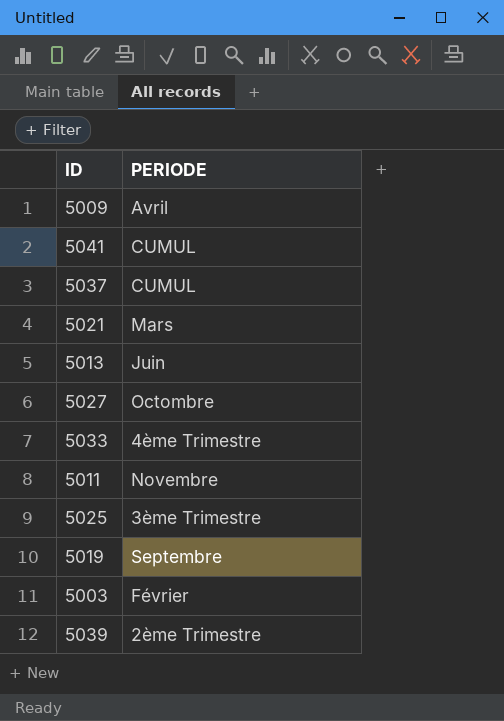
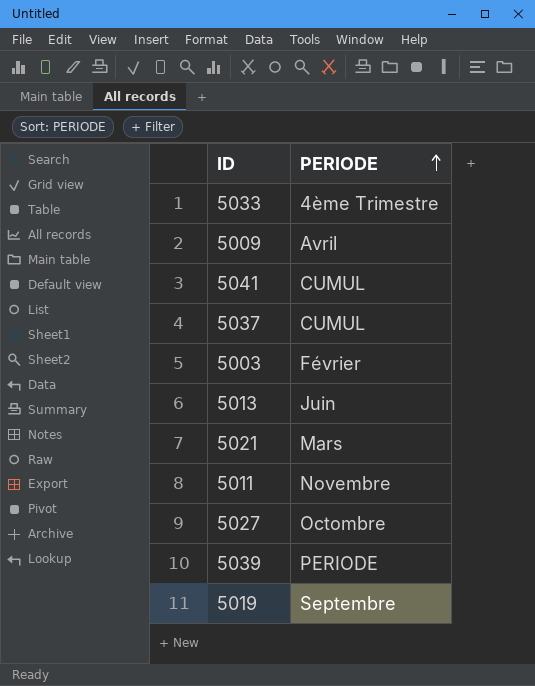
row order: none -> PERIODE ascending
row 5025: 3ème Trimestre -> none
5039 | PERIODE: 2ème Trimestre -> PERIODE

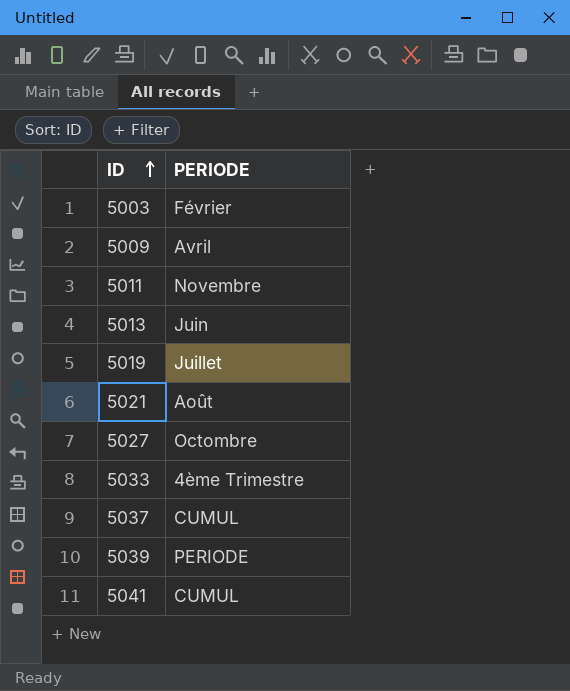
row order: PERIODE ascending -> ID ascending
5019 | PERIODE: Septembre -> Juillet
5021 | PERIODE: Mars -> Août

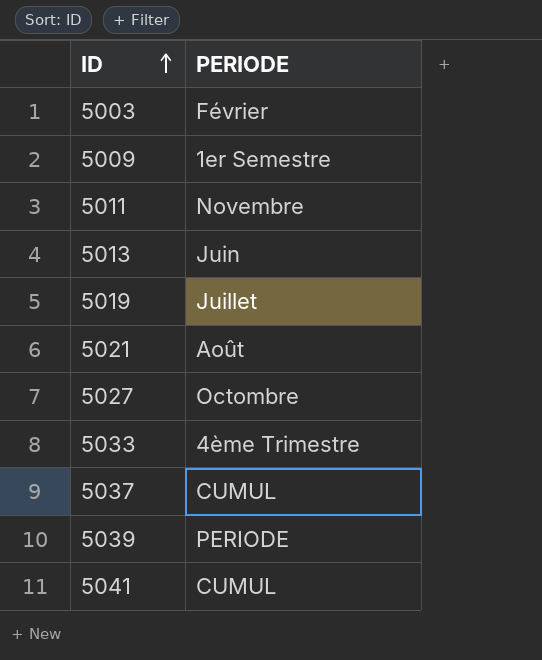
5009 | PERIODE: Avril -> 1er Semestre

